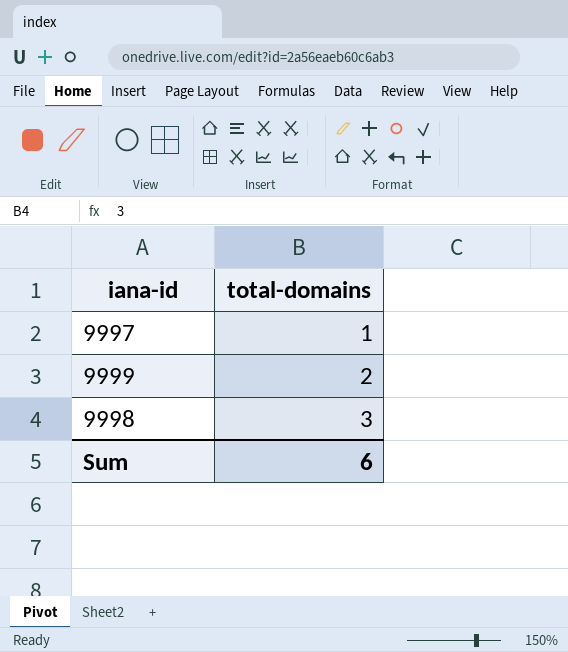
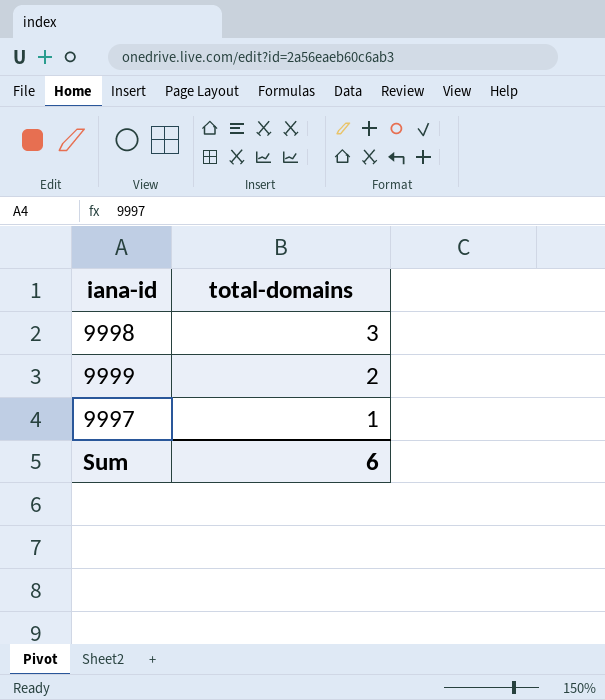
row order: total-domains ascending -> total-domains descending

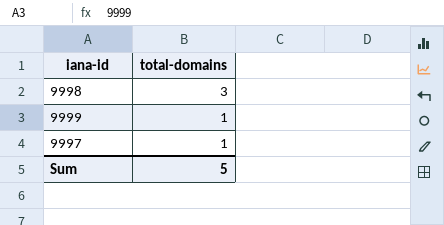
9999 | total-domains: 2 -> 1
Sum | total-domains: 6 -> 5

